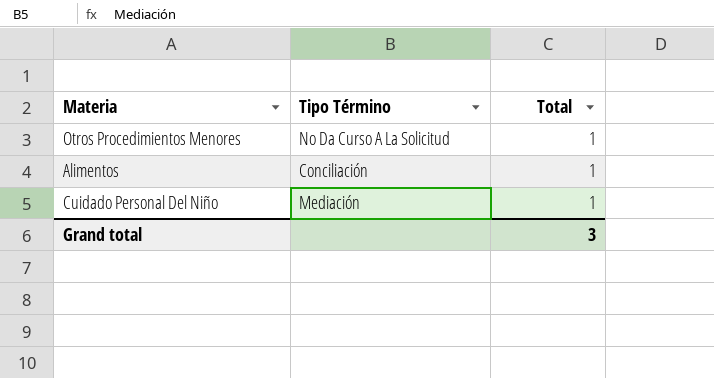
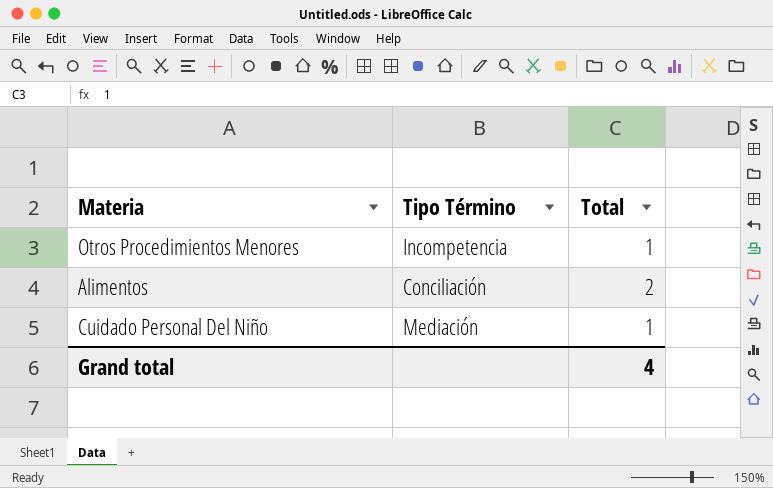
Otros Procedimientos Menores | Tipo Término: No Da Curso A La Solicitud -> Incompetencia
Alimentos | Total: 1 -> 2
Grand total | Total: 3 -> 4

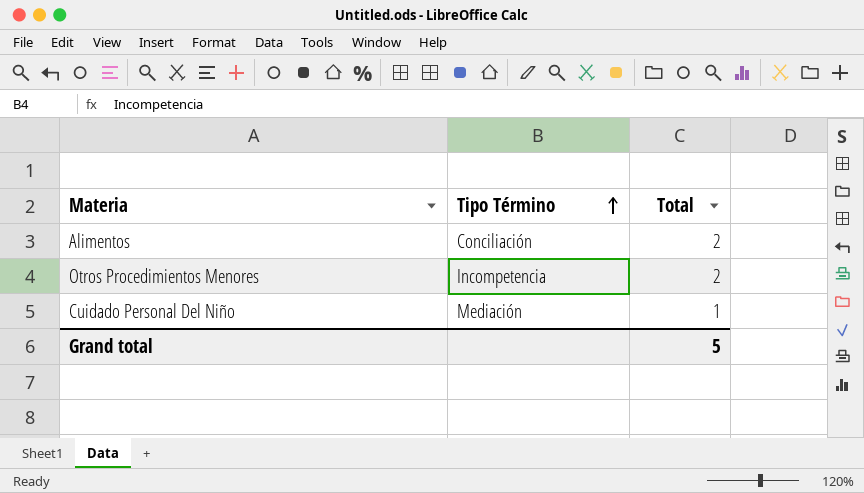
row order: none -> Tipo Término ascending
Otros Procedimientos Menores | Total: 1 -> 2
Grand total | Total: 4 -> 5

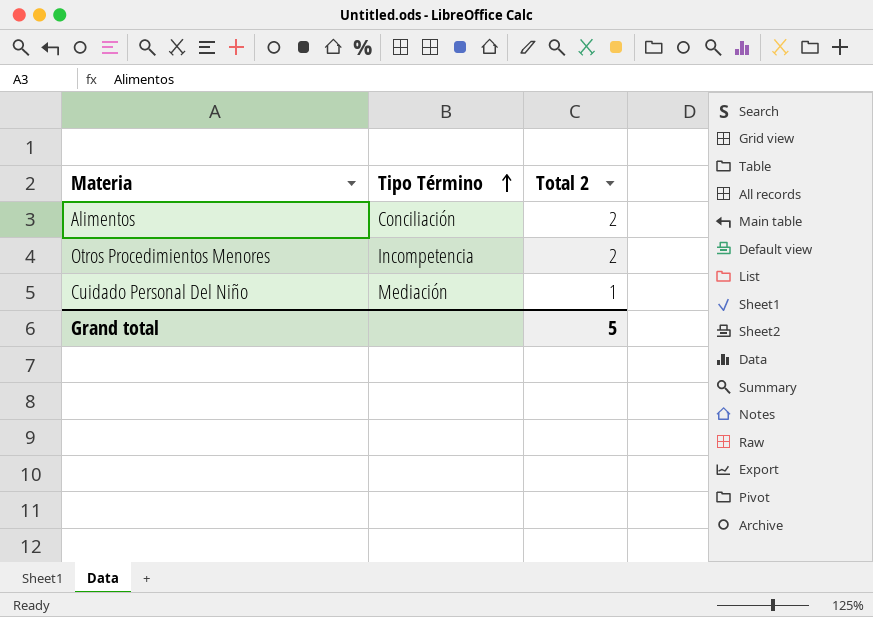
column name: Total -> Total 2

